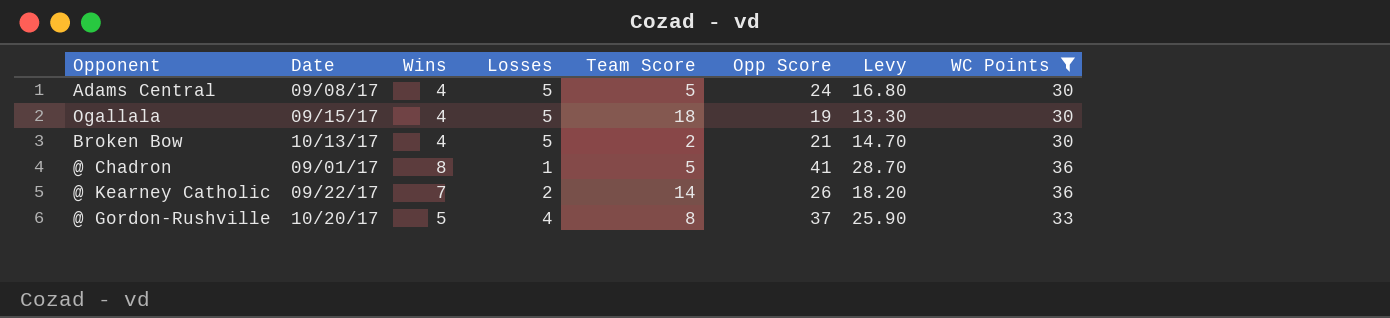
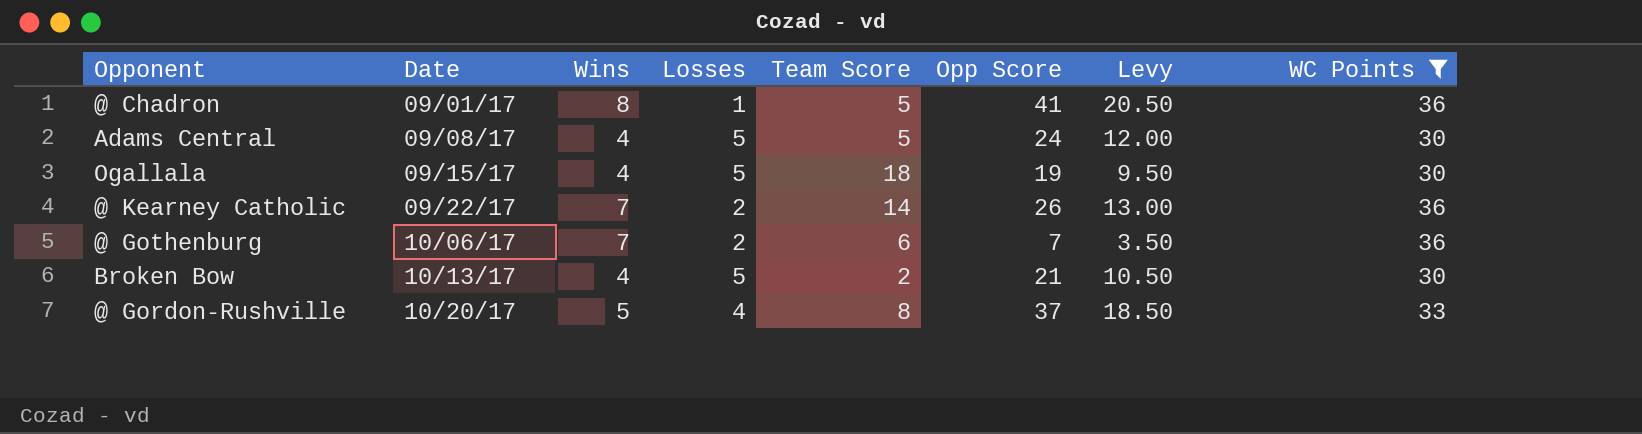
row order: none -> Date ascending
column Levy | formula: [Opp Score] * 0.7 -> [Opp Score] * 0.5
row @ Gothenburg: none -> 10/06/17 | 7 | 2 | 6 | 7 | 3.50 | 36

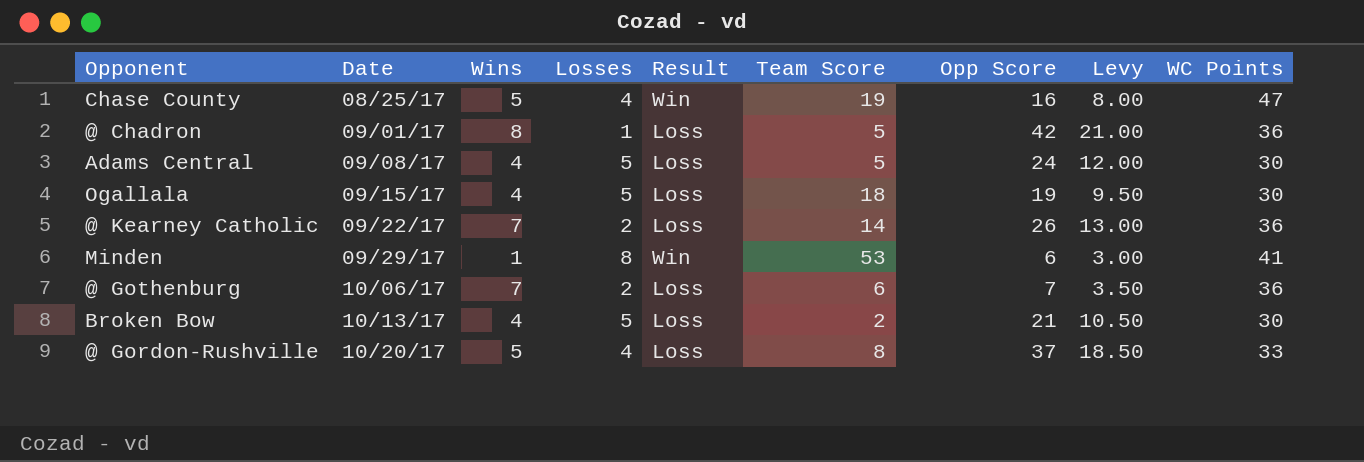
filter: WC Points <= 36 -> none
column Result | position: none -> 5
@ Chadron | Opp Score: 41 -> 42
@ Chadron | Levy: 20.50 -> 21.00

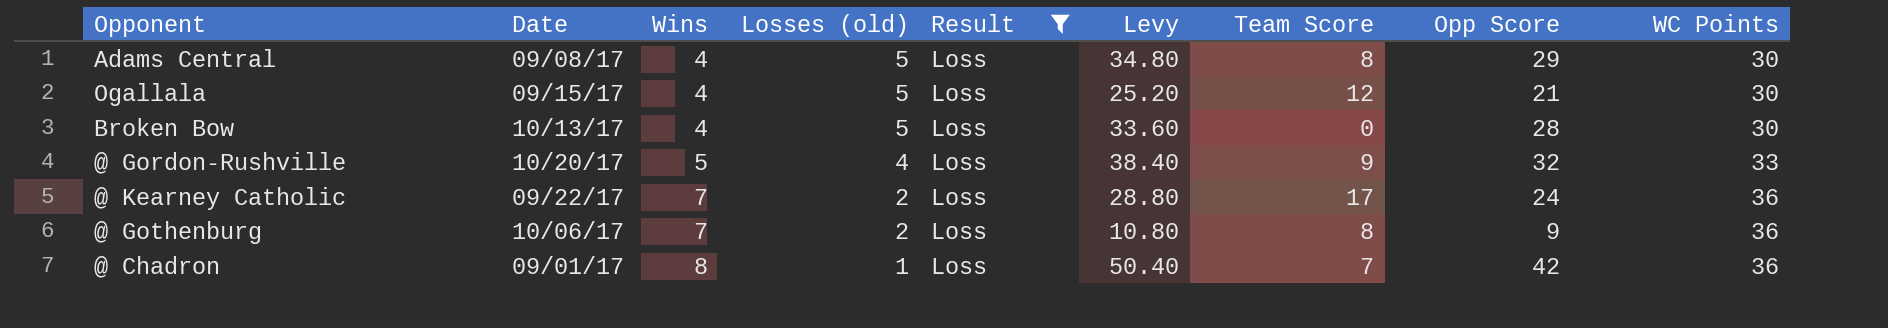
filter: none -> Result = Loss
row order: Date ascending -> Wins ascending
column name: Losses -> Losses (old)
column Levy | formula: [Opp Score] * 0.5 -> [Opp Score] * 1.2
column Levy | position: 8 -> 6
Adams Central | Team Score: 5 -> 8
Adams Central | Opp Score: 24 -> 29
Ogallala | Team Score: 18 -> 12
Ogallala | Opp Score: 19 -> 21
Broken Bow | Team Score: 2 -> 0
Broken Bow | Opp Score: 21 -> 28
@ Gordon-Rushville | Team Score: 8 -> 9
@ Gordon-Rushville | Opp Score: 37 -> 32
@ Kearney Catholic | Team Score: 14 -> 17
@ Kearney Catholic | Opp Score: 26 -> 24
@ Gothenburg | Team Score: 6 -> 8
@ Gothenburg | Opp Score: 7 -> 9
@ Chadron | Team Score: 5 -> 7

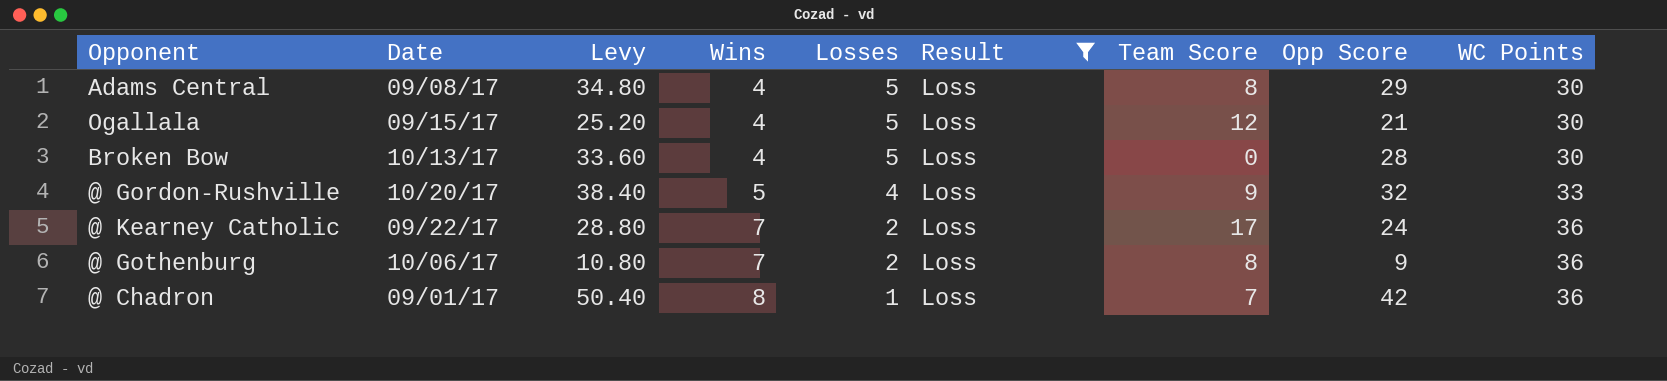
column Levy | position: 6 -> 3
column name: Losses (old) -> Losses

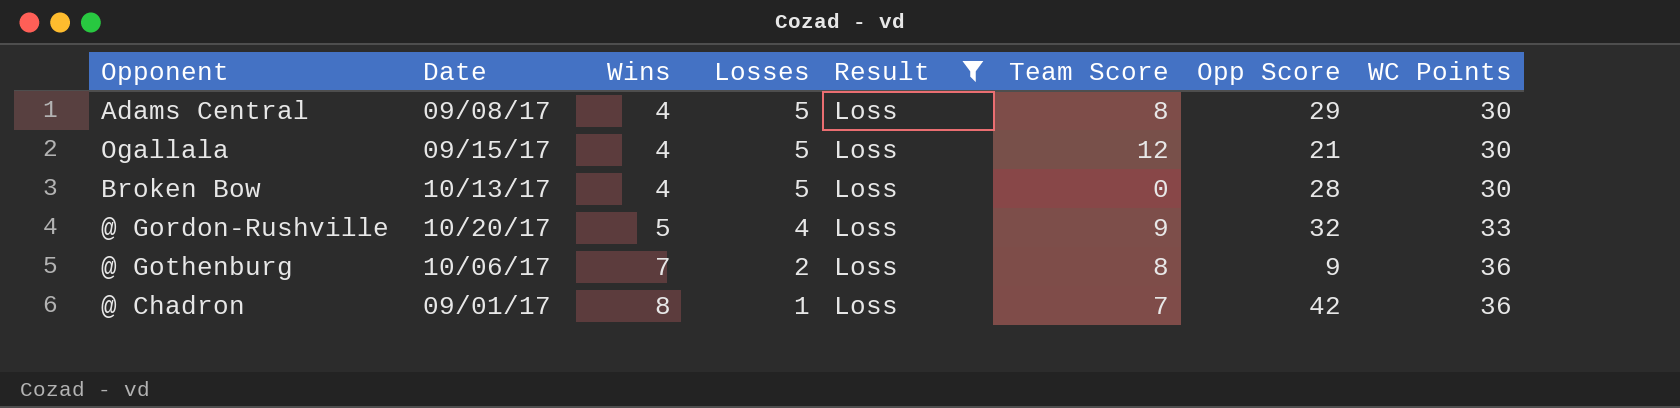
column Levy | formula: [Opp Score] * 1.2 -> none
row @ Kearney Catholic: 09/22/17 | 28.80 | 7 | 2 | Loss | 17 | 24 | 36 -> none

